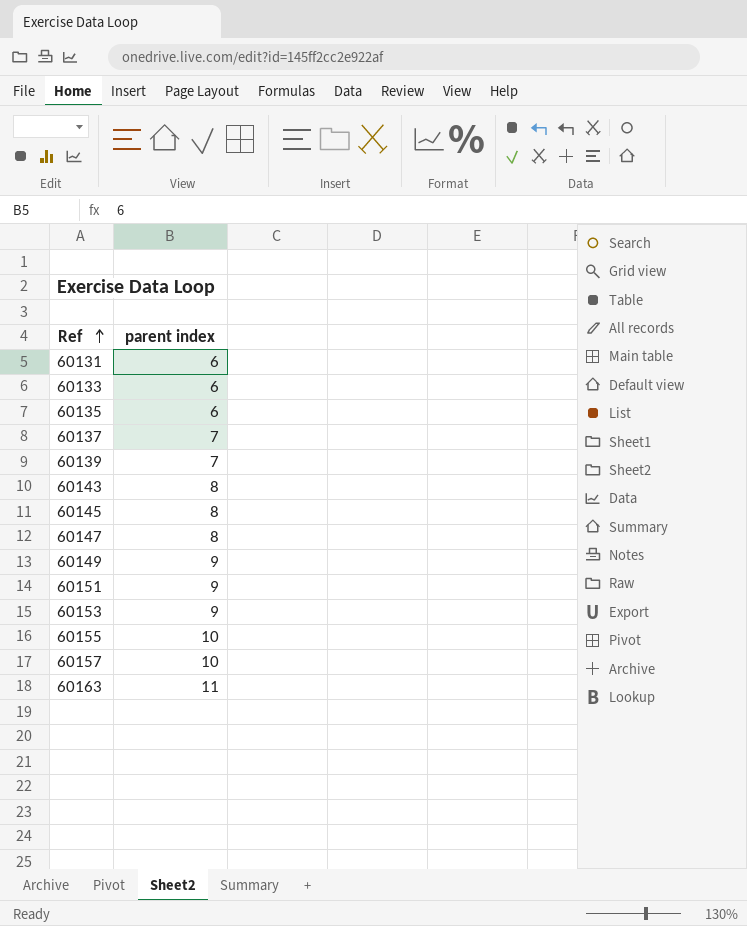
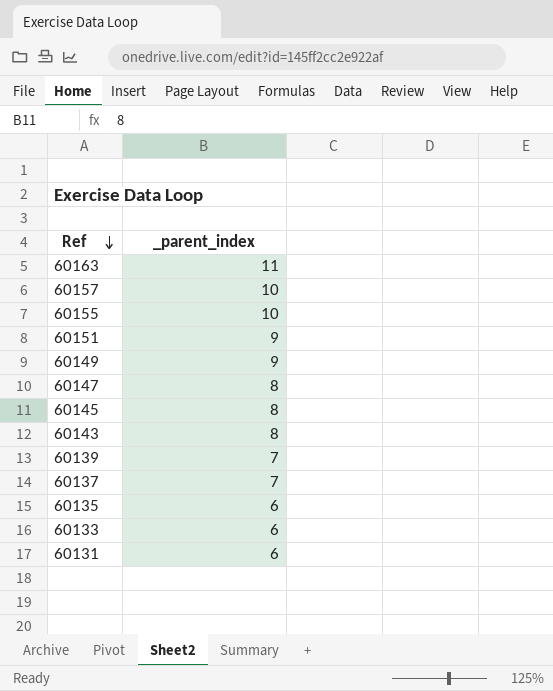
row order: Ref ascending -> Ref descending
column name: parent index -> _parent_index
row 60153: 9 -> none

